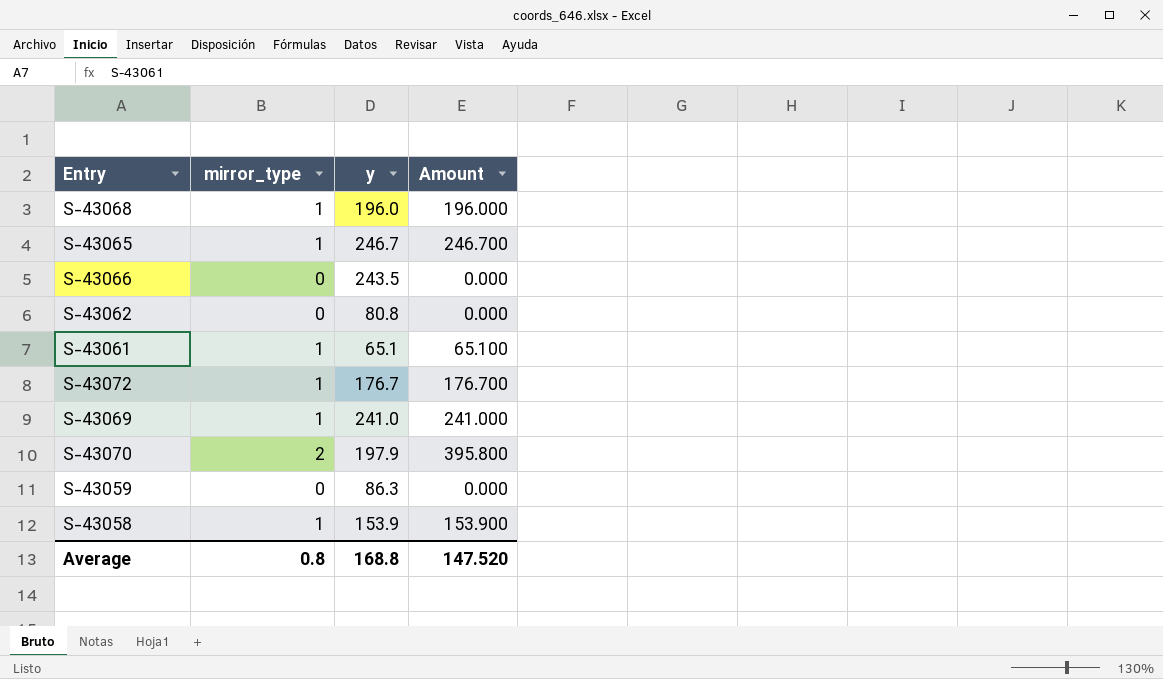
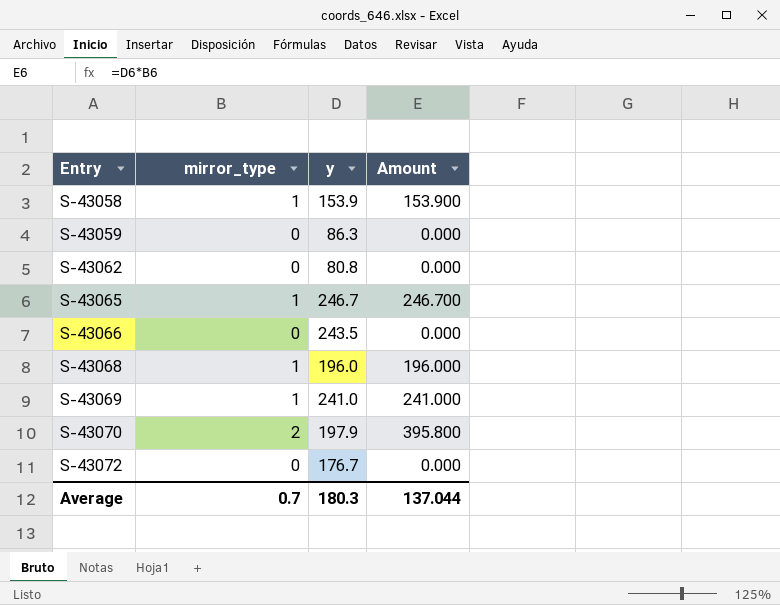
row order: none -> Entry ascending
row S-43061: 1 | 65.1 | 65.100 -> none
S-43072 | mirror_type: 1 -> 0
S-43072 | Amount: 176.700 -> 0.000
Average | mirror_type: 0.8 -> 0.7
Average | y: 168.8 -> 180.3
Average | Amount: 147.520 -> 137.044

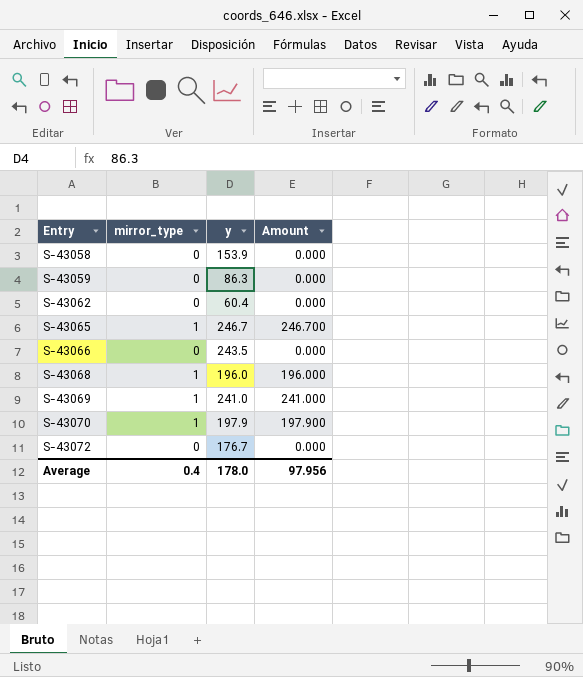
S-43058 | mirror_type: 1 -> 0
S-43058 | Amount: 153.900 -> 0.000
S-43062 | y: 80.8 -> 60.4
S-43070 | mirror_type: 2 -> 1
S-43070 | Amount: 395.800 -> 197.900
Average | mirror_type: 0.7 -> 0.4
Average | y: 180.3 -> 178.0
Average | Amount: 137.044 -> 97.956

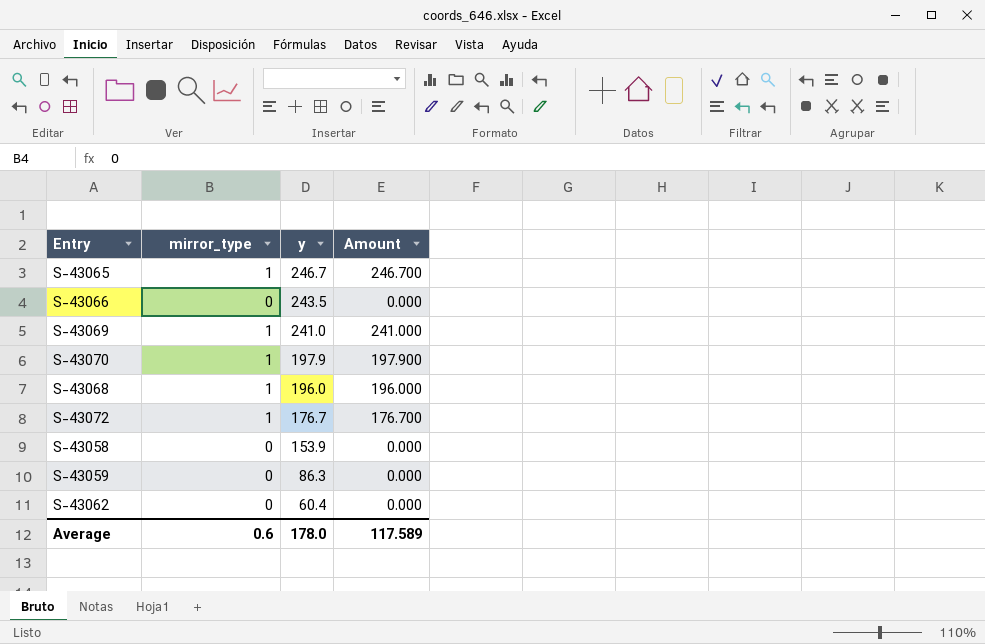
row order: Entry ascending -> y descending
S-43072 | mirror_type: 0 -> 1
S-43072 | Amount: 0.000 -> 176.700
Average | mirror_type: 0.4 -> 0.6
Average | Amount: 97.956 -> 117.589

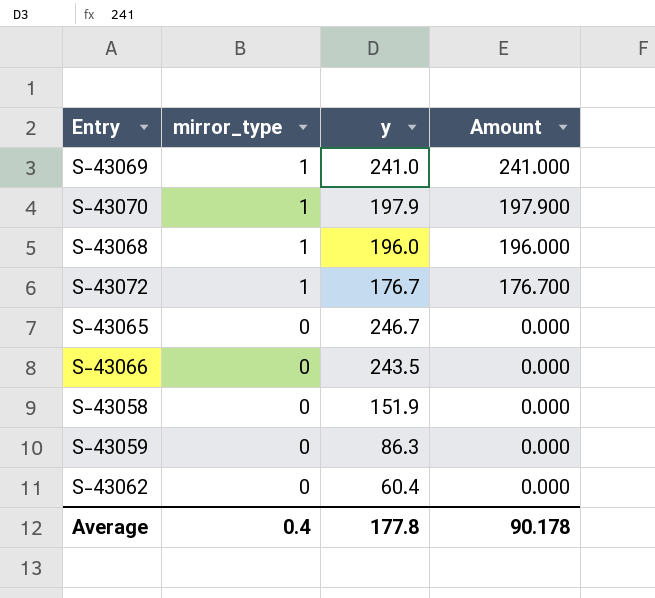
row order: y descending -> mirror_type descending
S-43065 | mirror_type: 1 -> 0
S-43065 | Amount: 246.700 -> 0.000
S-43058 | y: 153.9 -> 151.9
Average | mirror_type: 0.6 -> 0.4
Average | y: 178.0 -> 177.8
Average | Amount: 117.589 -> 90.178

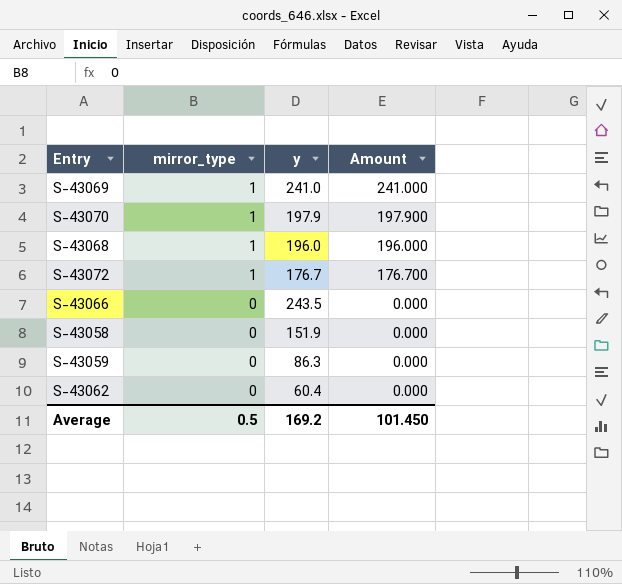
row S-43065: 0 | 246.7 | 0.000 -> none
Average | mirror_type: 0.4 -> 0.5
Average | y: 177.8 -> 169.2
Average | Amount: 90.178 -> 101.450

